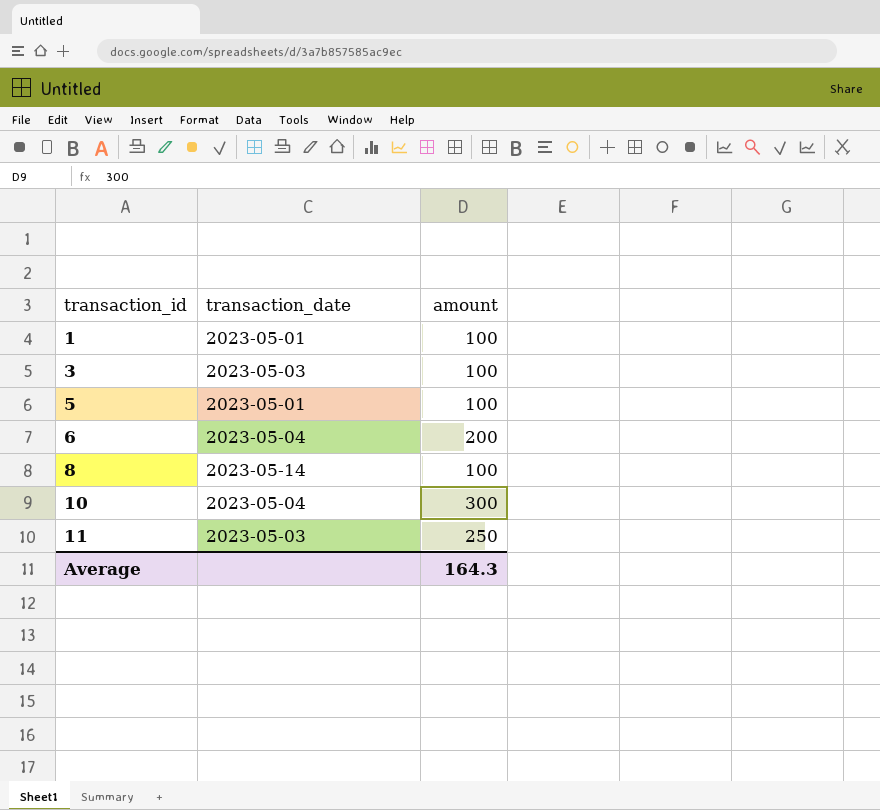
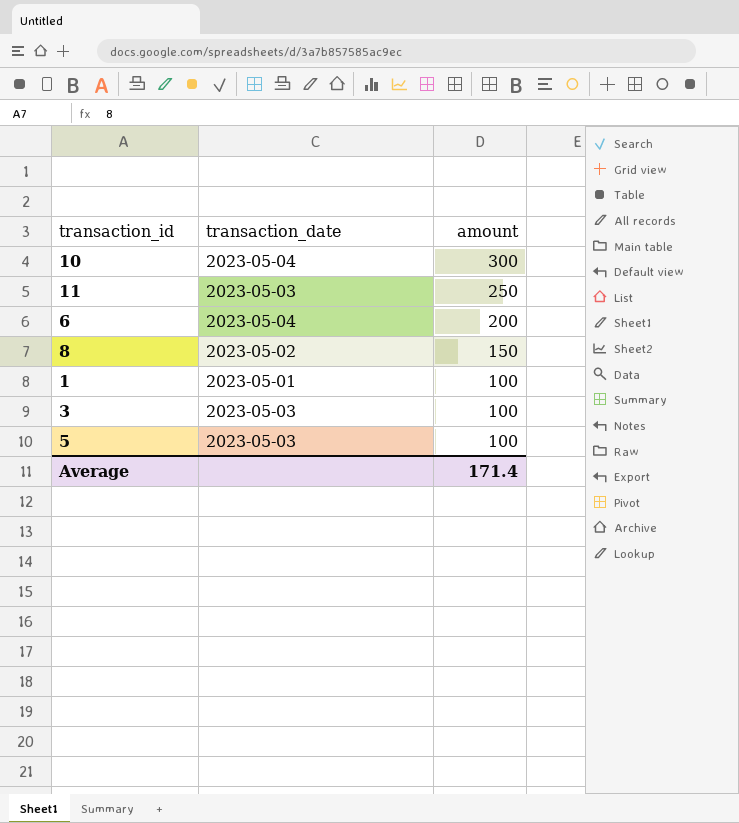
row order: transaction_id ascending -> amount descending
8 | transaction_date: 2023-05-14 -> 2023-05-02
8 | amount: 100 -> 150
5 | transaction_date: 2023-05-01 -> 2023-05-03
Average | amount: 164.3 -> 171.4

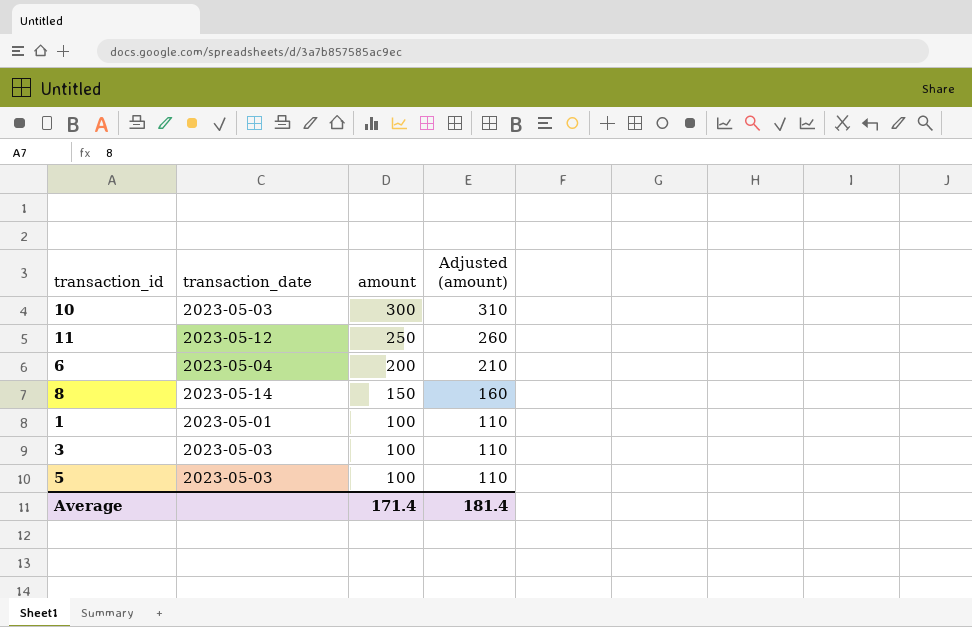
column Adjusted (amount) | formula: none -> [amount] + 10
10 | transaction_date: 2023-05-04 -> 2023-05-03
11 | transaction_date: 2023-05-03 -> 2023-05-12
8 | transaction_date: 2023-05-02 -> 2023-05-14

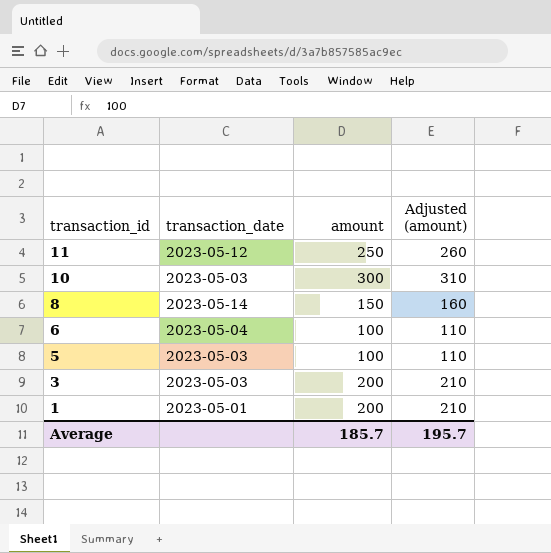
row order: amount descending -> transaction_id descending
6 | amount: 200 -> 100
6 | Adjusted (amount): 210 -> 110
3 | amount: 100 -> 200
3 | Adjusted (amount): 110 -> 210
1 | amount: 100 -> 200
1 | Adjusted (amount): 110 -> 210
Average | amount: 171.4 -> 185.7
Average | Adjusted (amount): 181.4 -> 195.7

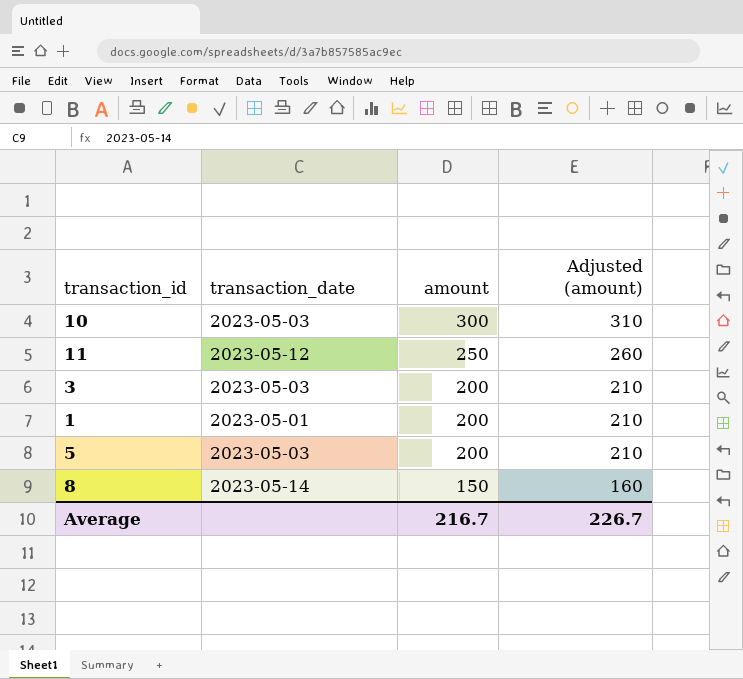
row order: transaction_id descending -> amount descending
row 6: 2023-05-04 | 100 | 110 -> none
5 | amount: 100 -> 200
5 | Adjusted (amount): 110 -> 210
Average | amount: 185.7 -> 216.7
Average | Adjusted (amount): 195.7 -> 226.7

